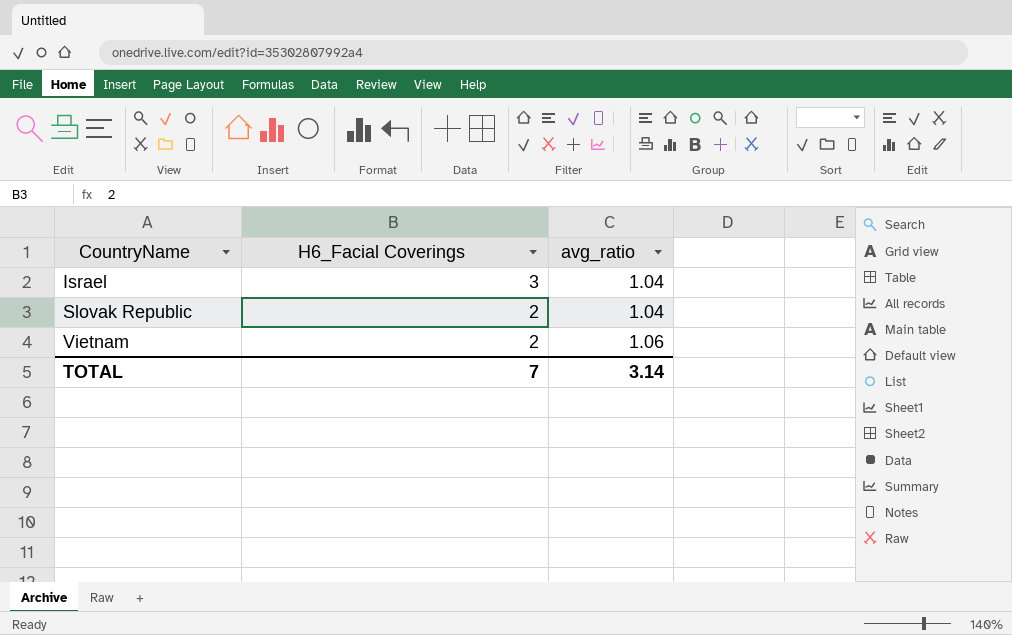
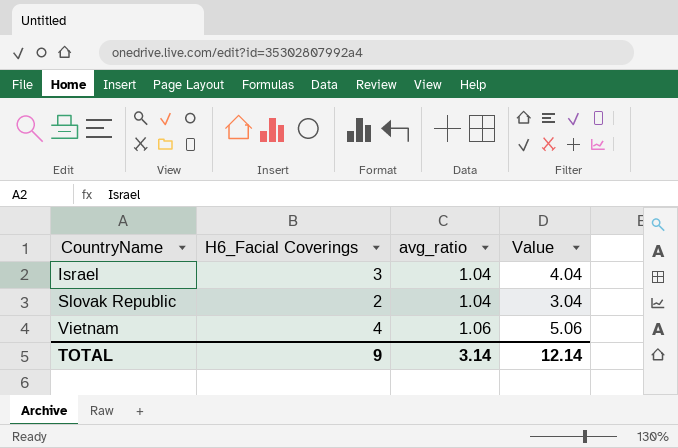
column Value | formula: none -> [H6_Facial Coverings] + [avg_ratio]
Vietnam | H6_Facial Coverings: 2 -> 4
TOTAL | H6_Facial Coverings: 7 -> 9

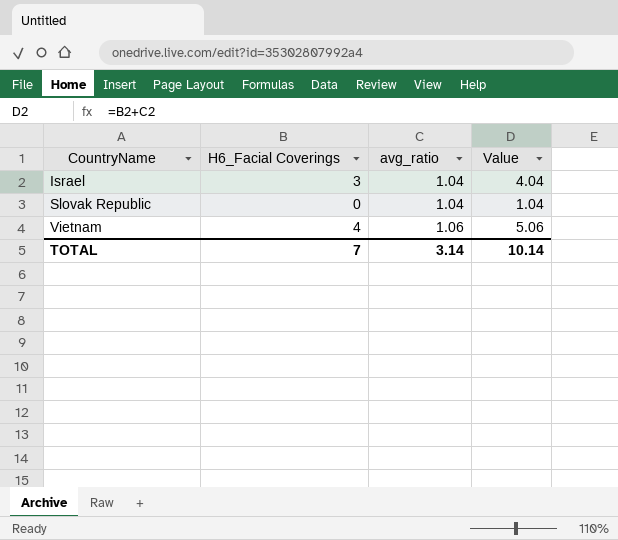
Slovak Republic | H6_Facial Coverings: 2 -> 0
Slovak Republic | Value: 3.04 -> 1.04
TOTAL | H6_Facial Coverings: 9 -> 7
TOTAL | Value: 12.14 -> 10.14

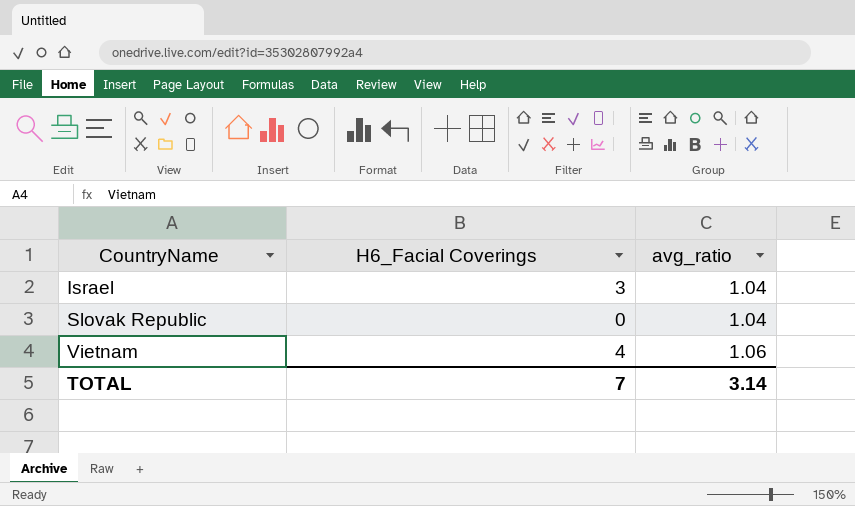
column Value | formula: [H6_Facial Coverings] + [avg_ratio] -> none

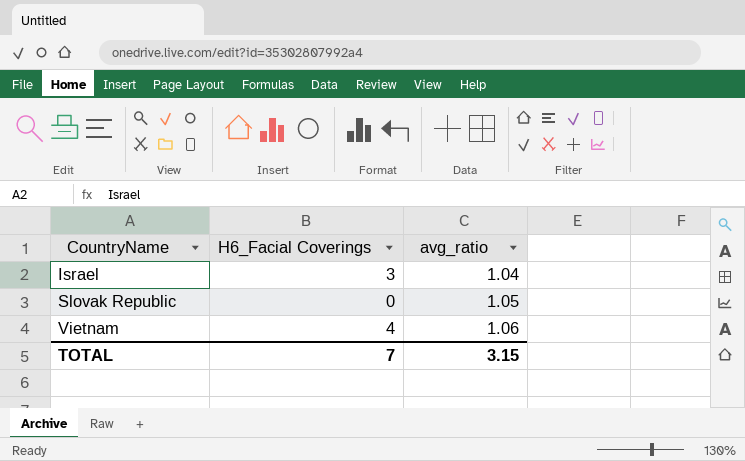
Slovak Republic | avg_ratio: 1.04 -> 1.05
TOTAL | avg_ratio: 3.14 -> 3.15

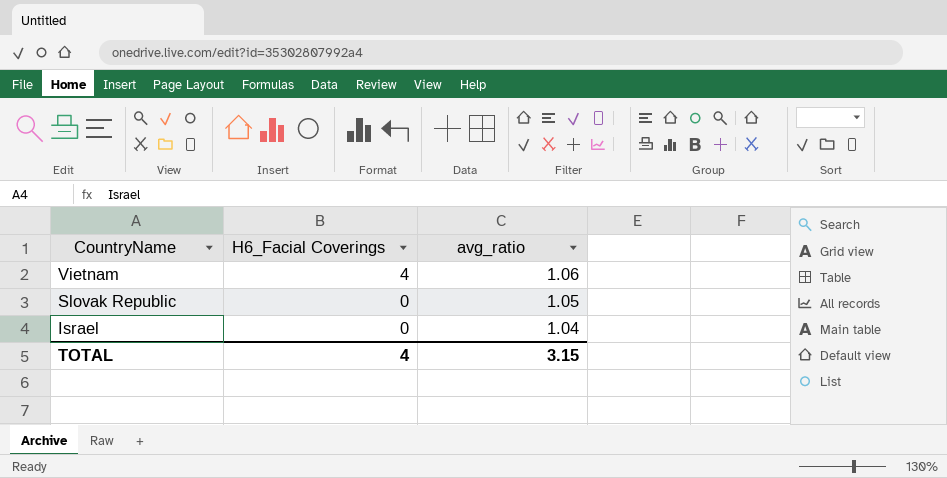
row order: CountryName ascending -> CountryName descending
Israel | H6_Facial Coverings: 3 -> 0
TOTAL | H6_Facial Coverings: 7 -> 4

